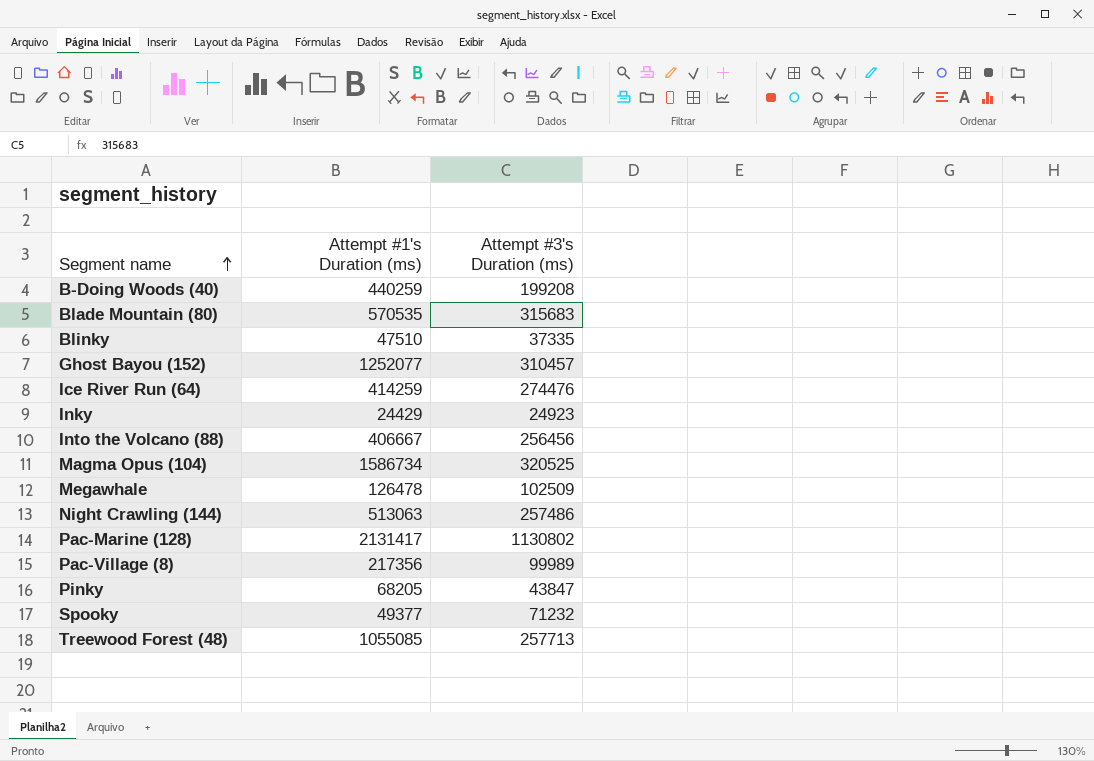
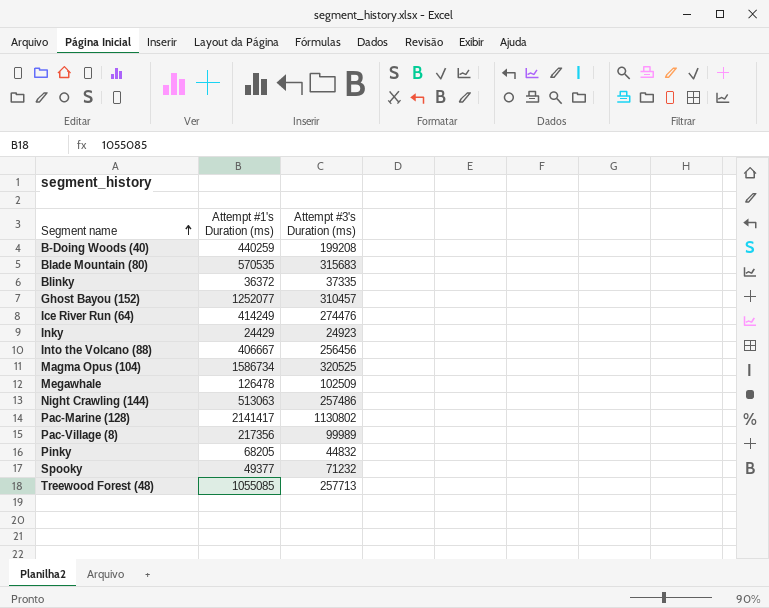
Blinky | Attempt #1's Duration (ms): 47510 -> 36372
Ice River Run (64) | Attempt #1's Duration (ms): 414259 -> 414249
Pac-Marine (128) | Attempt #1's Duration (ms): 2131417 -> 2141417
Pinky | Attempt #3's Duration (ms): 43847 -> 44832

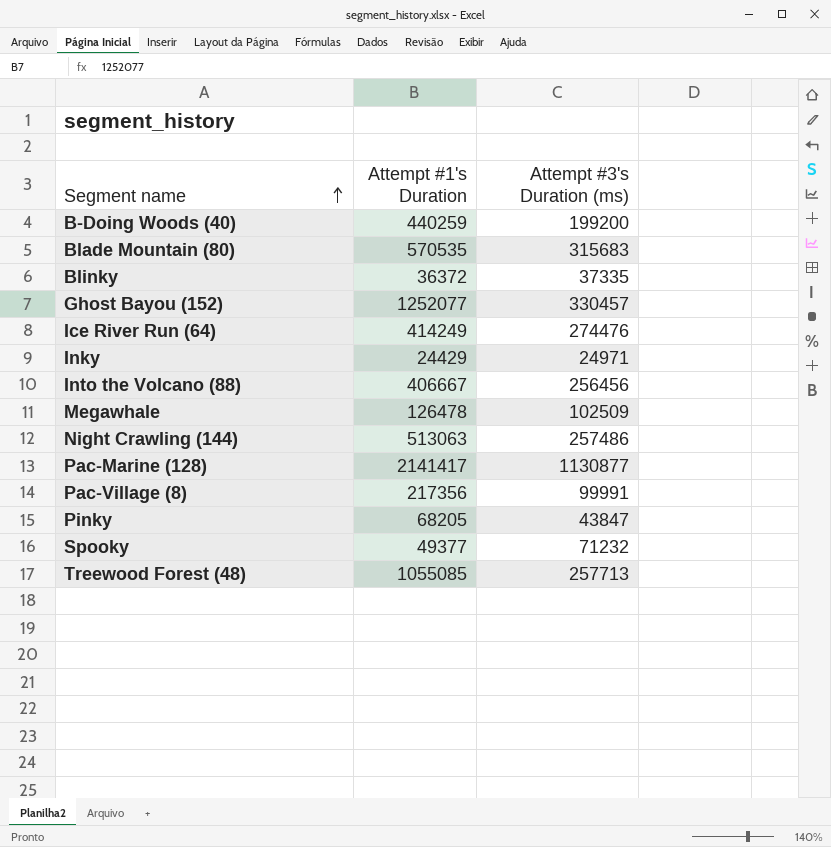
column name: Attempt #1's Duration (ms) -> Attempt #1's Duration
row Magma Opus (104): 1586734 | 320525 -> none
B-Doing Woods (40) | Attempt #3's Duration (ms): 199208 -> 199200
Ghost Bayou (152) | Attempt #3's Duration (ms): 310457 -> 330457
Inky | Attempt #3's Duration (ms): 24923 -> 24971
Pac-Marine (128) | Attempt #3's Duration (ms): 1130802 -> 1130877
Pac-Village (8) | Attempt #3's Duration (ms): 99989 -> 99991
Pinky | Attempt #3's Duration (ms): 44832 -> 43847

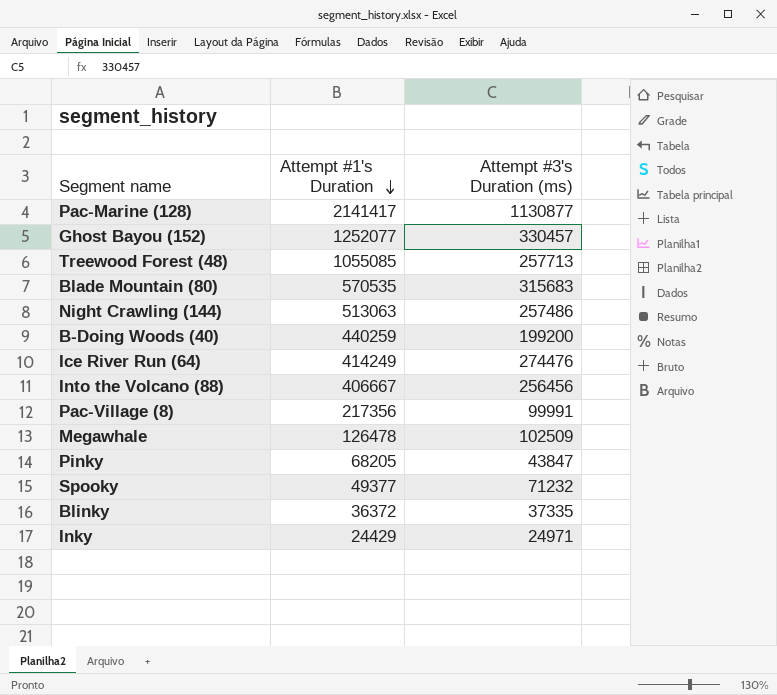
row order: Segment name ascending -> Attempt #1's Duration descending

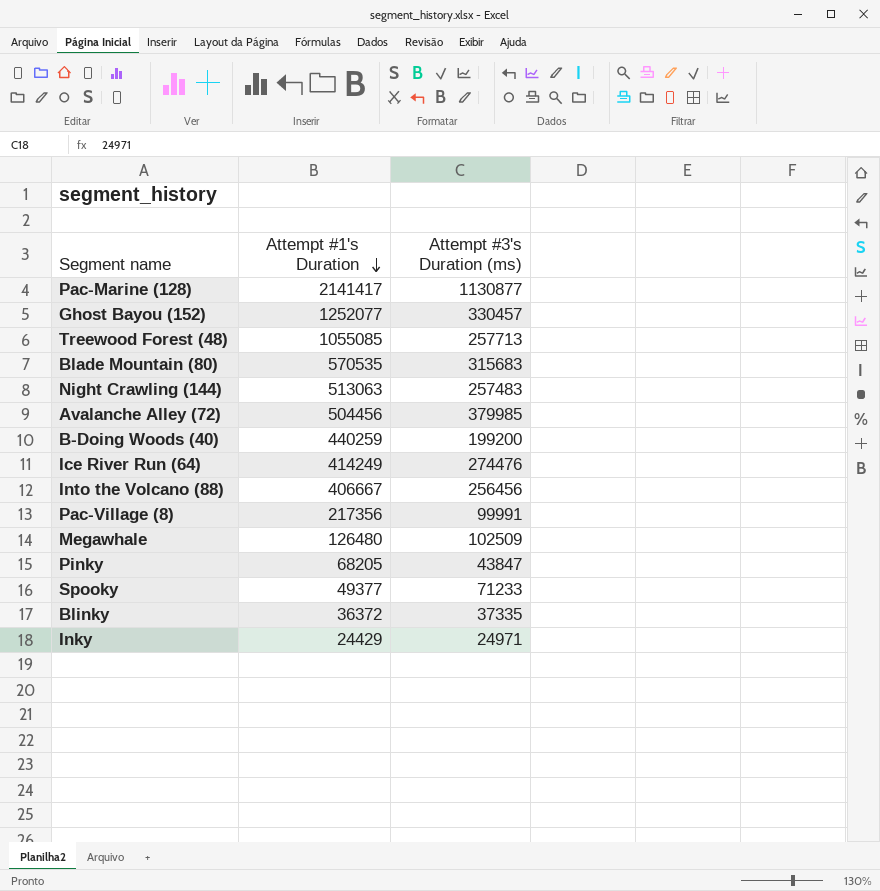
Night Crawling (144) | Attempt #3's Duration (ms): 257486 -> 257483
row Avalanche Alley (72): none -> 504456 | 379985
Megawhale | Attempt #1's Duration: 126478 -> 126480
Spooky | Attempt #3's Duration (ms): 71232 -> 71233

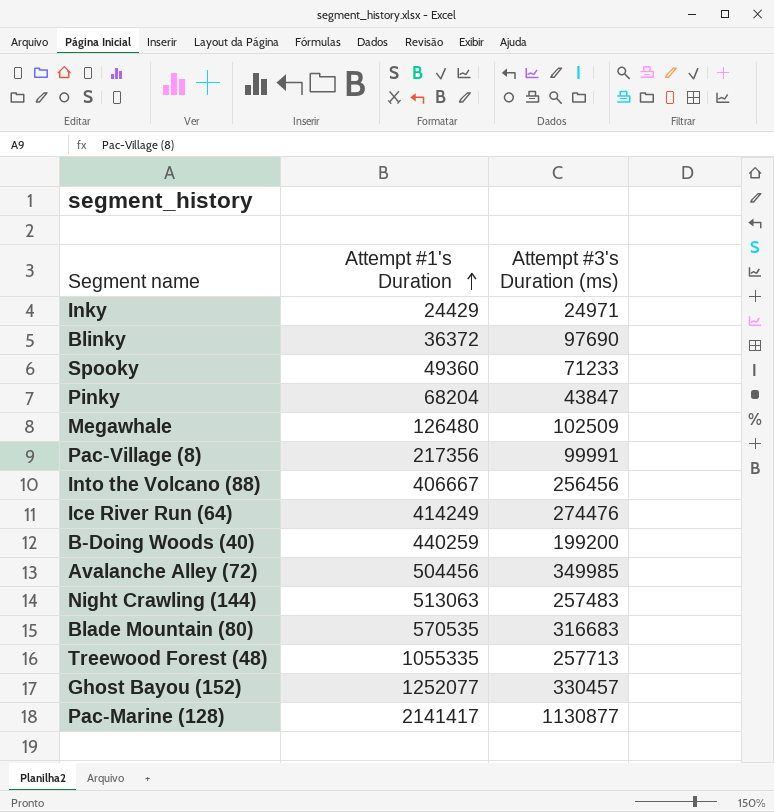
row order: Attempt #1's Duration descending -> Attempt #1's Duration ascending
Blinky | Attempt #3's Duration (ms): 37335 -> 97690
Spooky | Attempt #1's Duration: 49377 -> 49360
Pinky | Attempt #1's Duration: 68205 -> 68204
Avalanche Alley (72) | Attempt #3's Duration (ms): 379985 -> 349985
Blade Mountain (80) | Attempt #3's Duration (ms): 315683 -> 316683
Treewood Forest (48) | Attempt #1's Duration: 1055085 -> 1055335

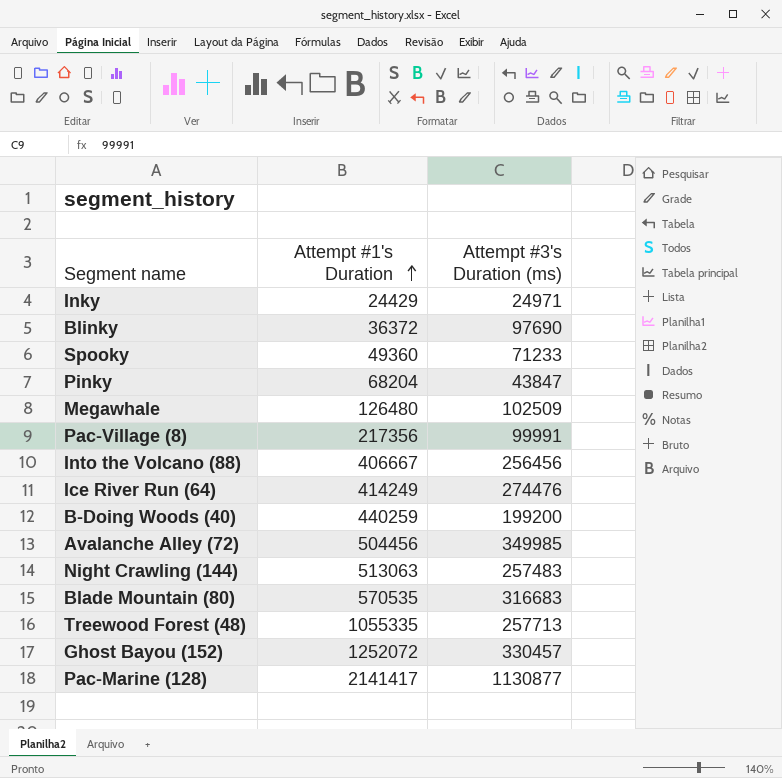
Ghost Bayou (152) | Attempt #1's Duration: 1252077 -> 1252072

